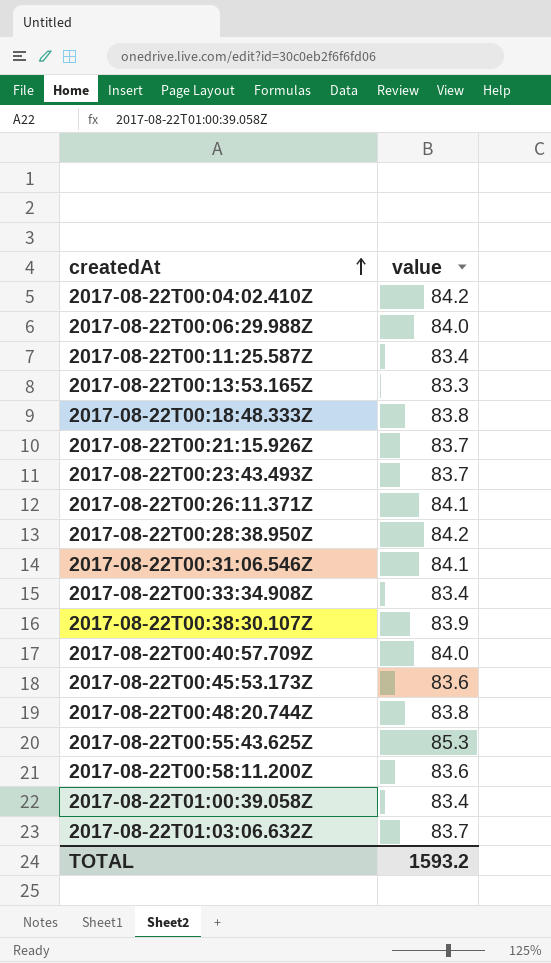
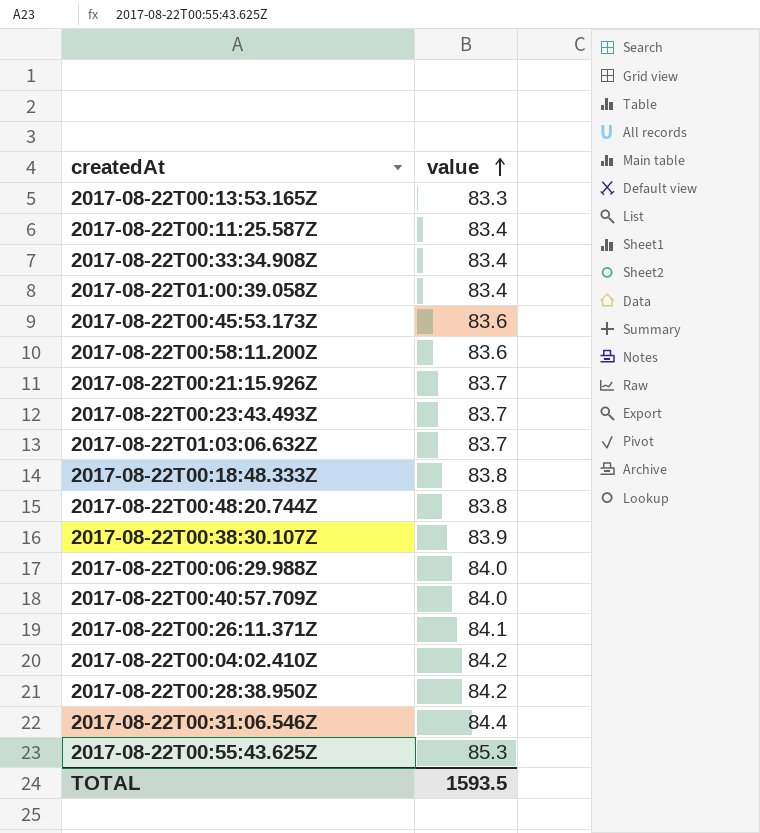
row order: createdAt ascending -> value ascending
2017-08-22T00:31:06.546Z | value: 84.1 -> 84.4
TOTAL | value: 1593.2 -> 1593.5

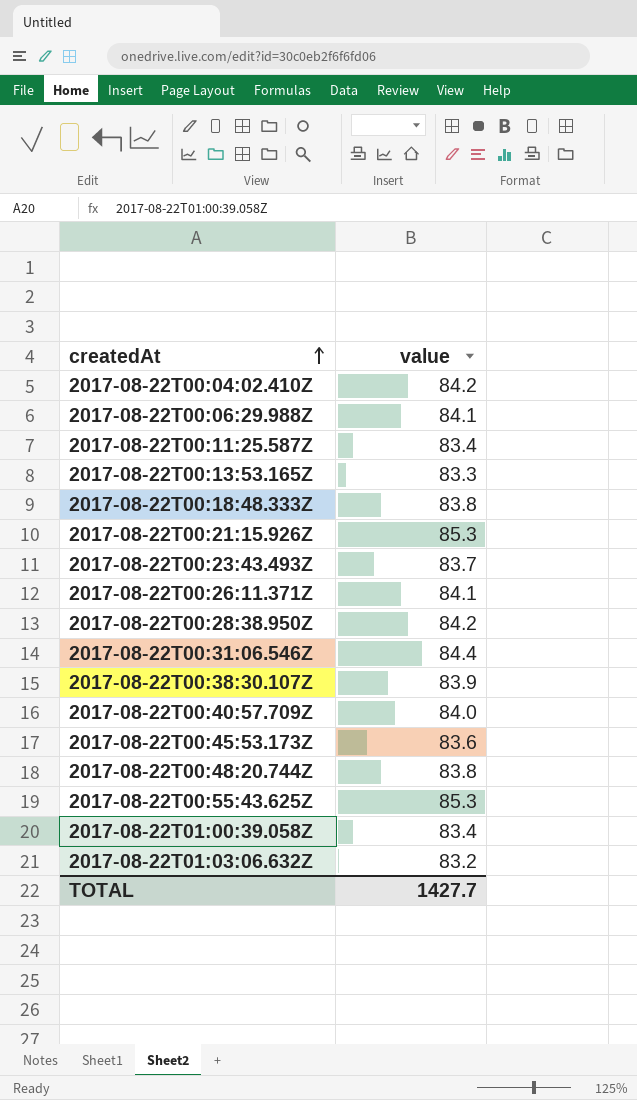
row order: value ascending -> createdAt ascending
row 2017-08-22T00:33:34.908Z: 83.4 -> none
row 2017-08-22T00:58:11.200Z: 83.6 -> none
2017-08-22T00:06:29.988Z | value: 84.0 -> 84.1
2017-08-22T00:21:15.926Z | value: 83.7 -> 85.3
2017-08-22T01:03:06.632Z | value: 83.7 -> 83.2
TOTAL | value: 1593.5 -> 1427.7

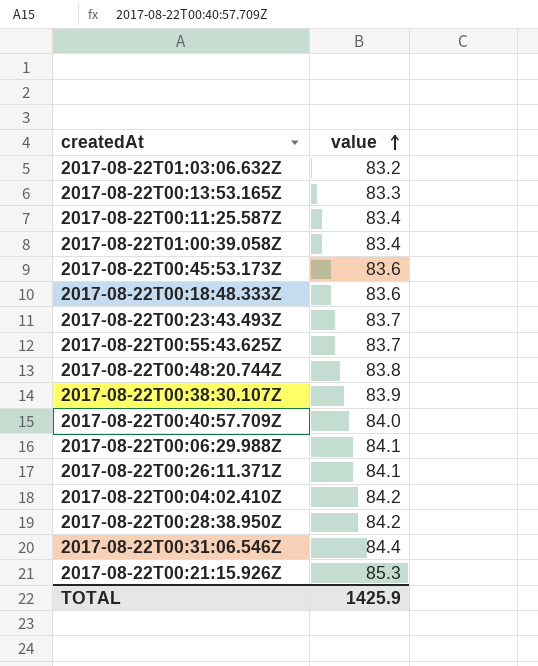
row order: createdAt ascending -> value ascending
2017-08-22T00:18:48.333Z | value: 83.8 -> 83.6
2017-08-22T00:55:43.625Z | value: 85.3 -> 83.7
TOTAL | value: 1427.7 -> 1425.9

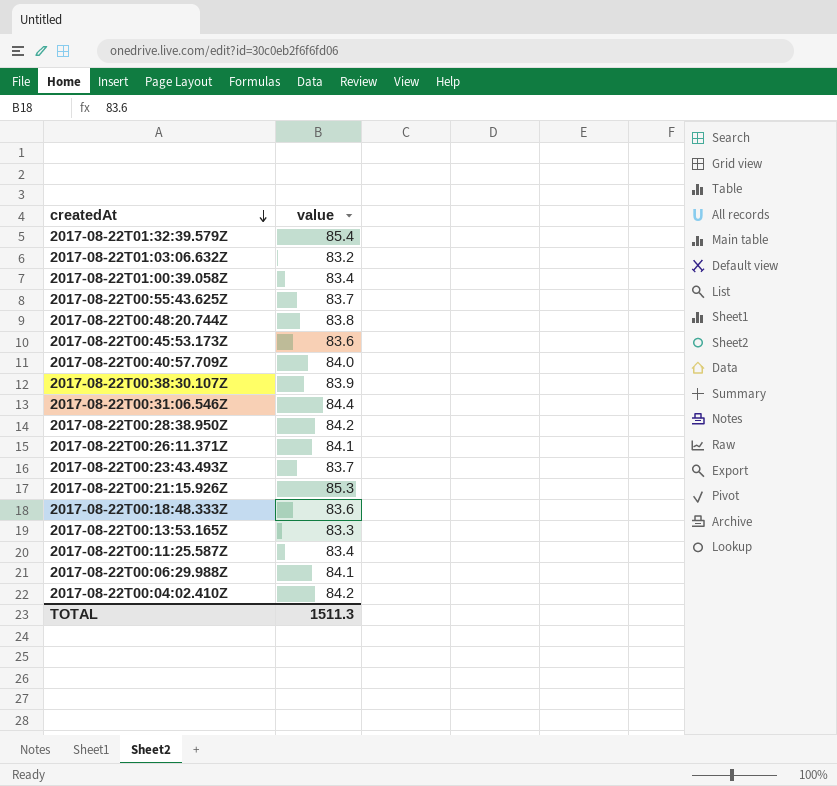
row order: value ascending -> createdAt descending
row 2017-08-22T01:32:39.579Z: none -> 85.4
TOTAL | value: 1425.9 -> 1511.3

